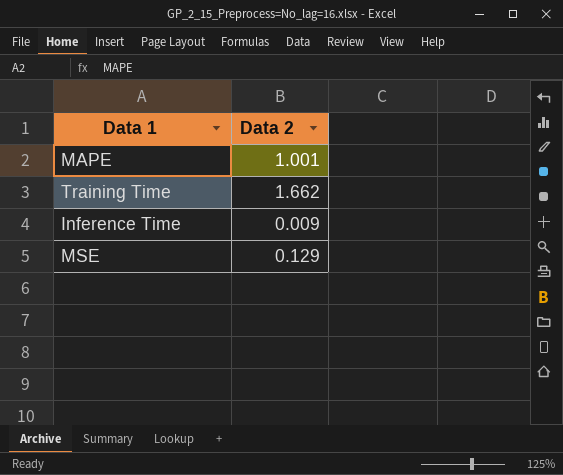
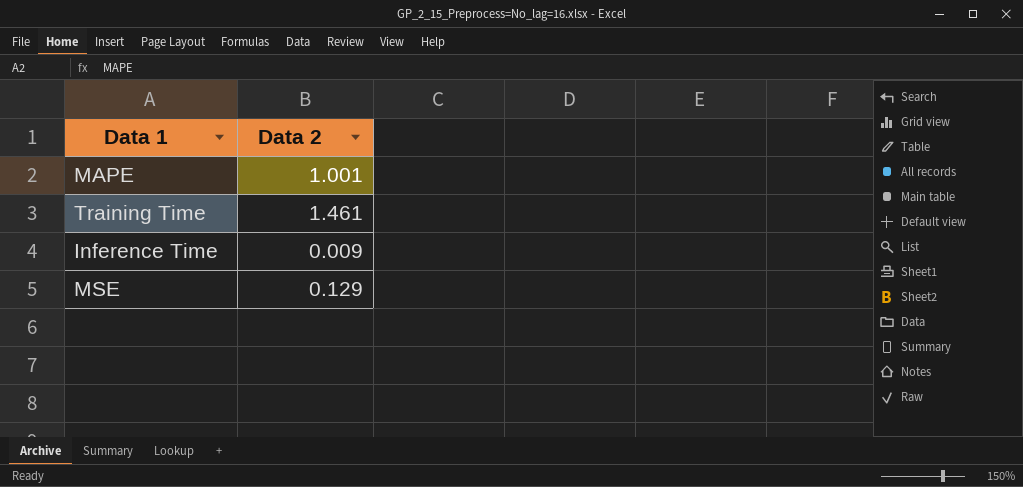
Training Time | Data 2: 1.662 -> 1.461

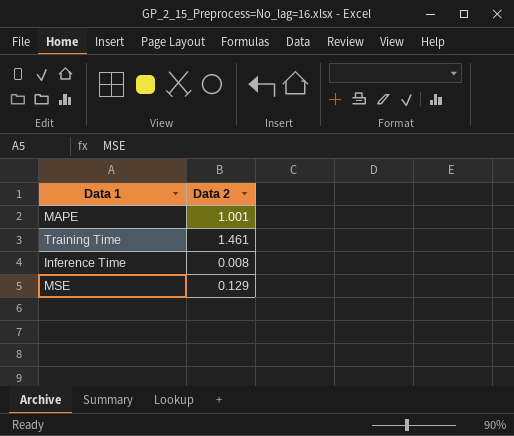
Inference Time | Data 2: 0.009 -> 0.008

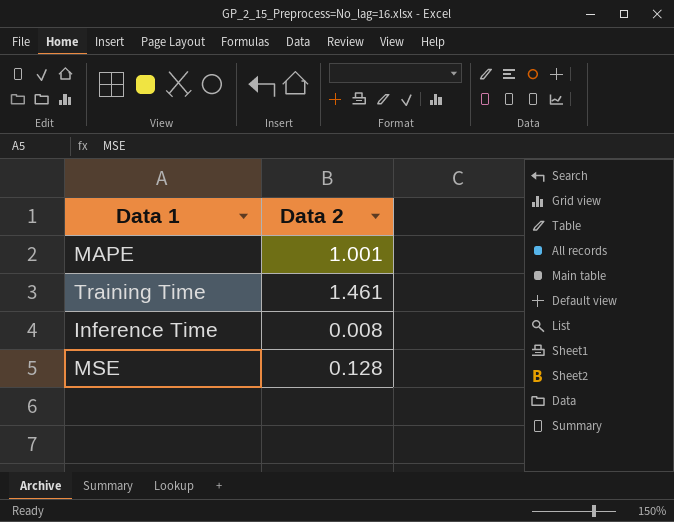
MSE | Data 2: 0.129 -> 0.128

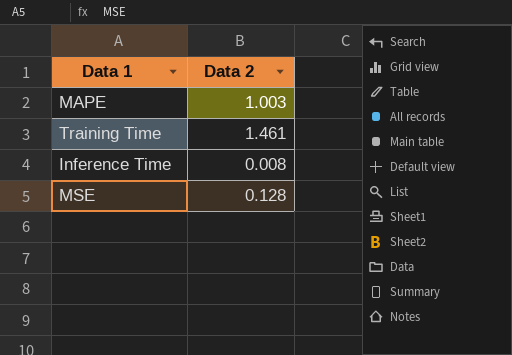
MAPE | Data 2: 1.001 -> 1.003

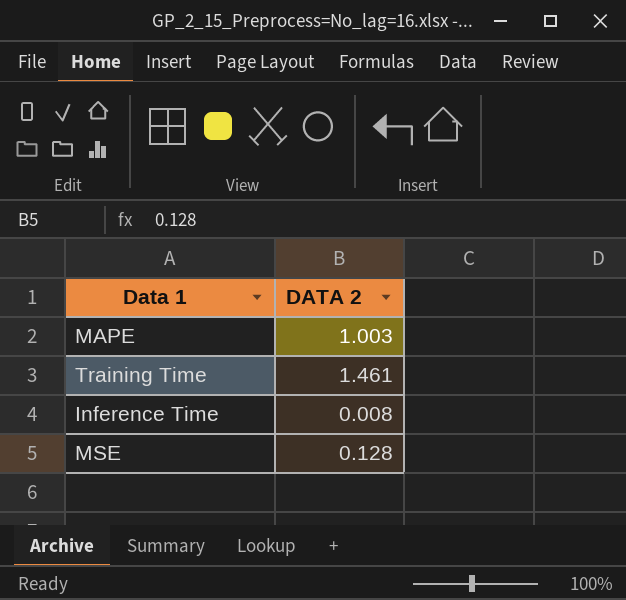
column name: Data 2 -> DATA 2

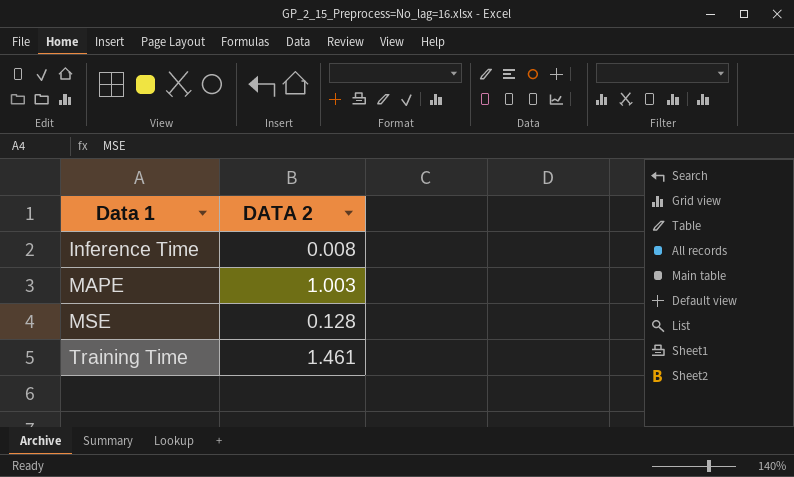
row order: none -> Data 1 ascending

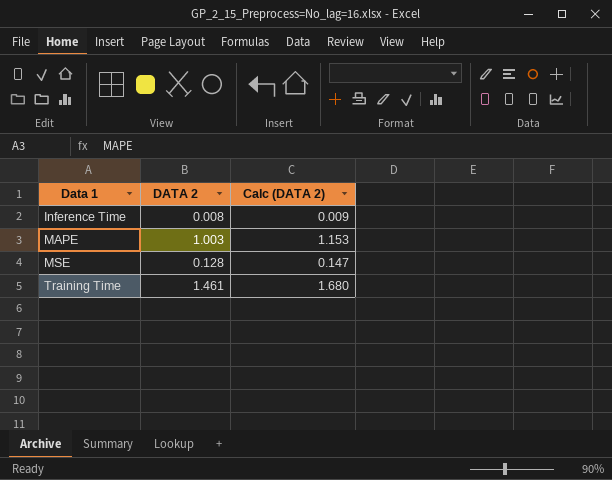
column Calc (DATA 2) | formula: none -> [DATA 2] * 1.15

